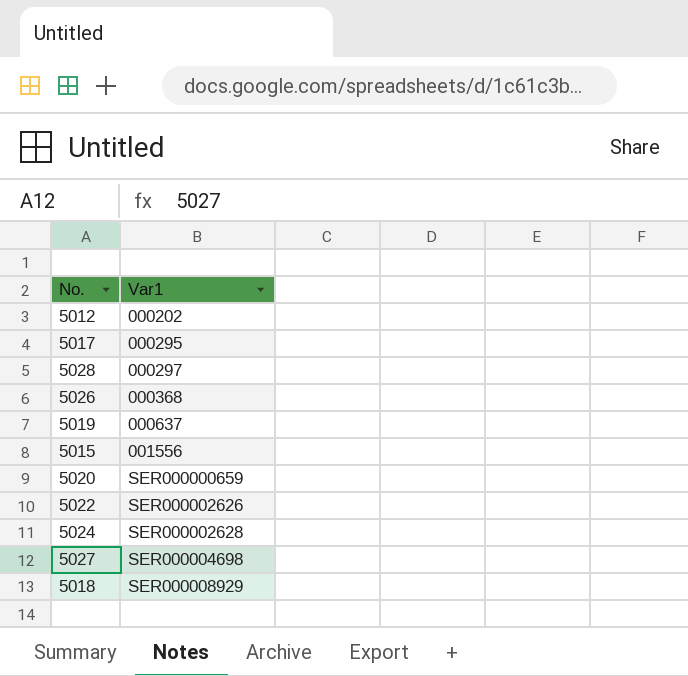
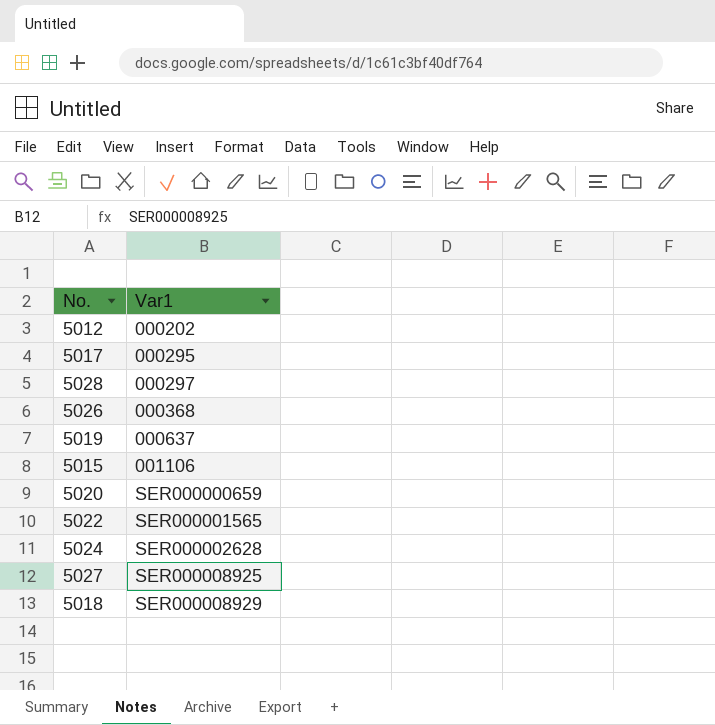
5015 | Var1: 001556 -> 001106
5022 | Var1: SER000002626 -> SER000001565
5027 | Var1: SER000004698 -> SER000008925

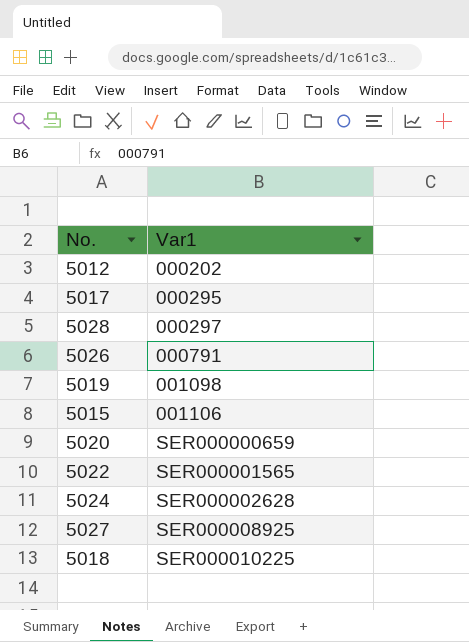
5026 | Var1: 000368 -> 000791
5019 | Var1: 000637 -> 001098
5018 | Var1: SER000008929 -> SER000010225

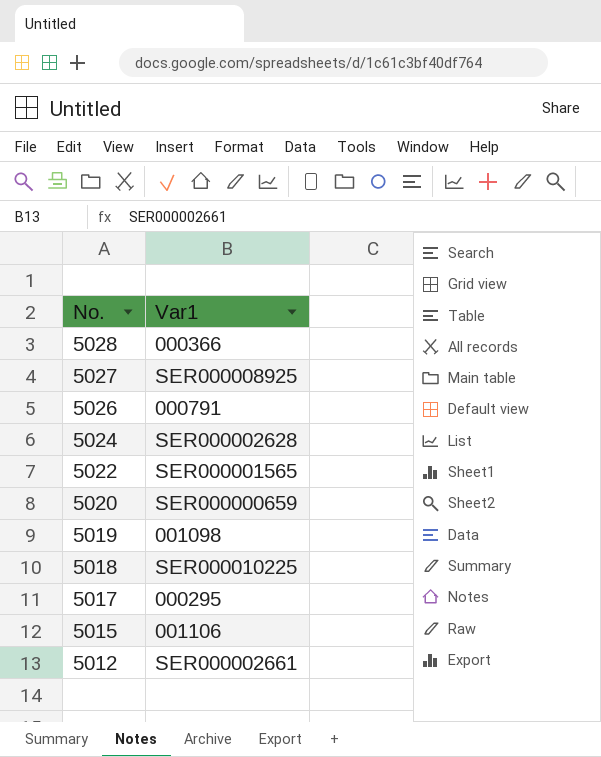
row order: Var1 ascending -> No. descending
5028 | Var1: 000297 -> 000366
5012 | Var1: 000202 -> SER000002661

